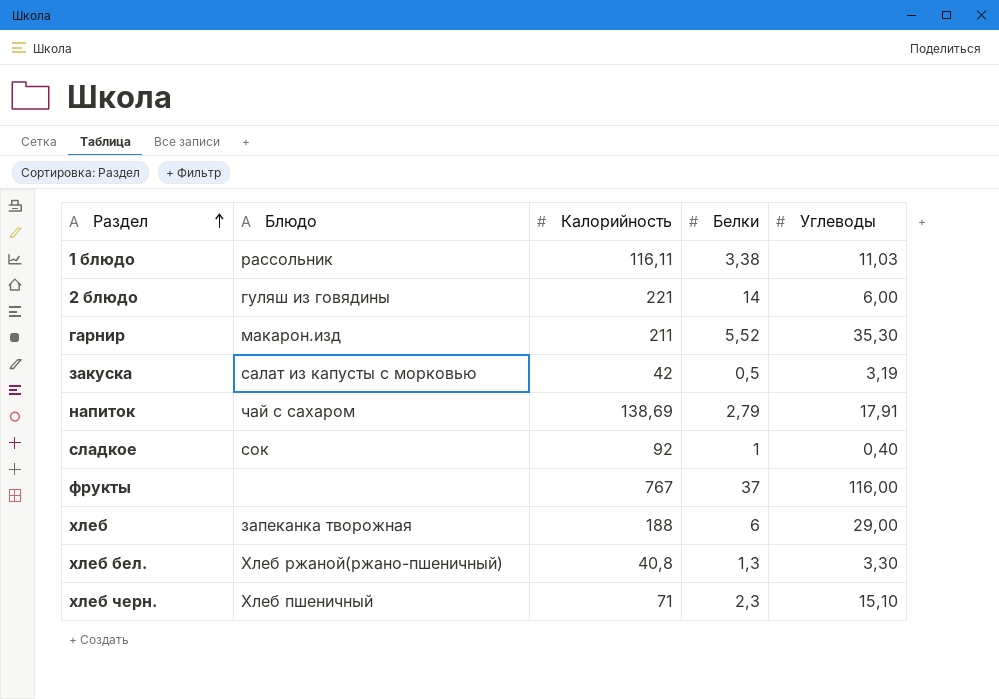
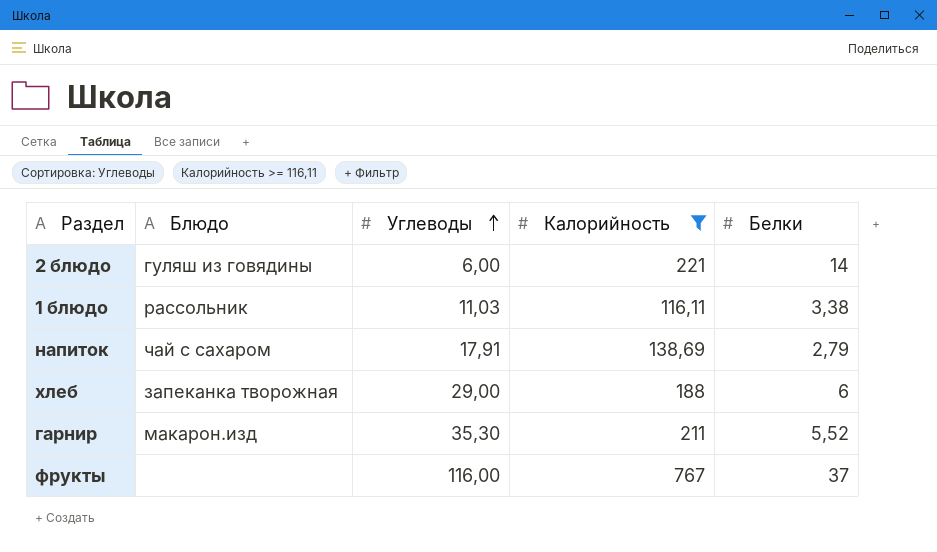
filter: none -> Калорийность >= 116,11
row order: Раздел ascending -> Углеводы ascending
column Углеводы | position: 5 -> 3

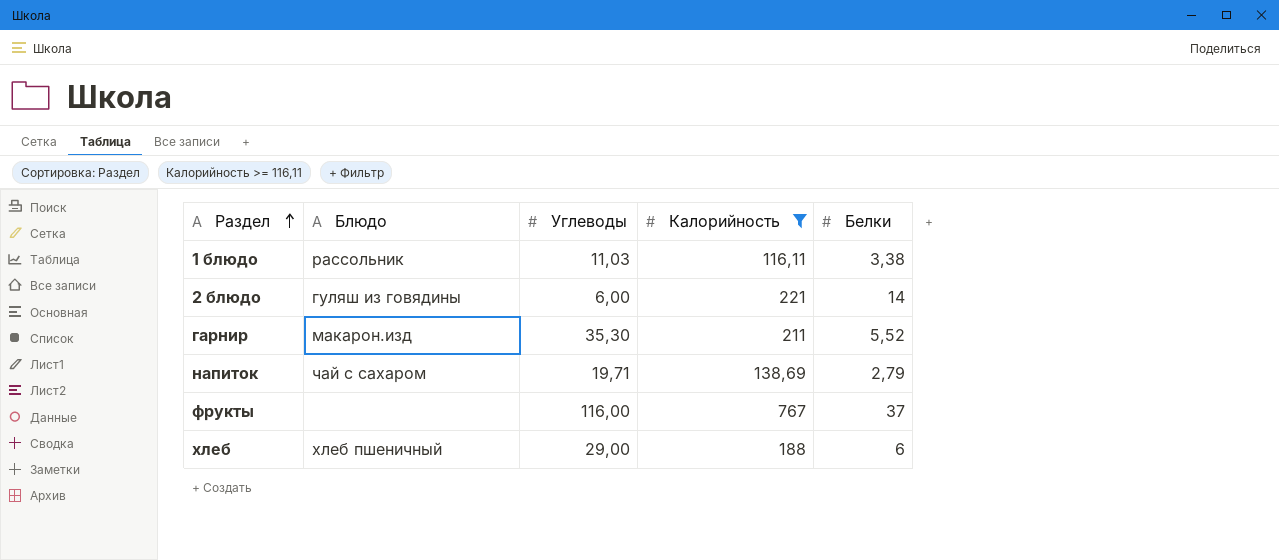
row order: Углеводы ascending -> Раздел ascending
напиток | Углеводы: 17,91 -> 19,71
хлеб | Блюдо: запеканка творожная -> хлеб пшеничный

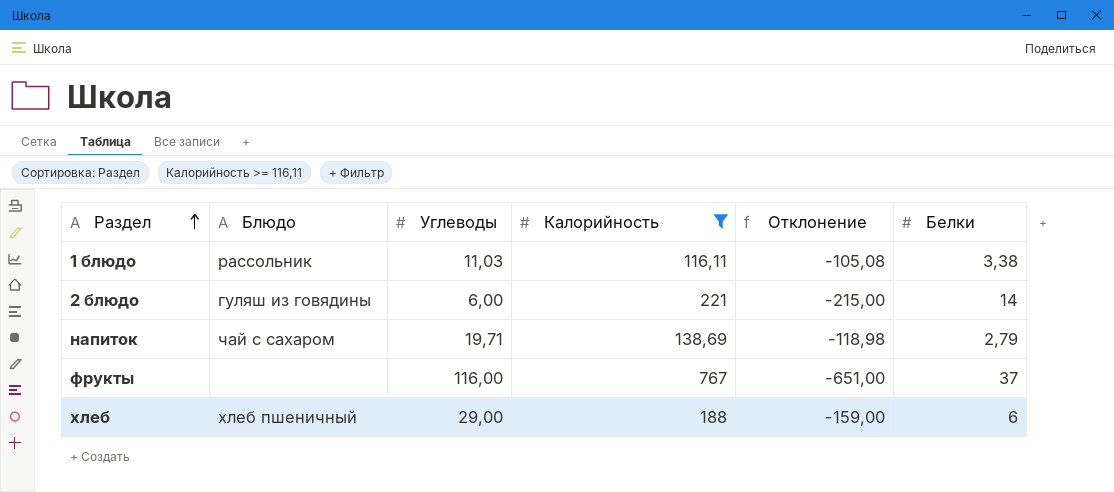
column Отклонение | formula: none -> [Углеводы] - [Калорийность]
row гарнир: макарон.изд | 35,30 | 211 | 5,52 -> none

